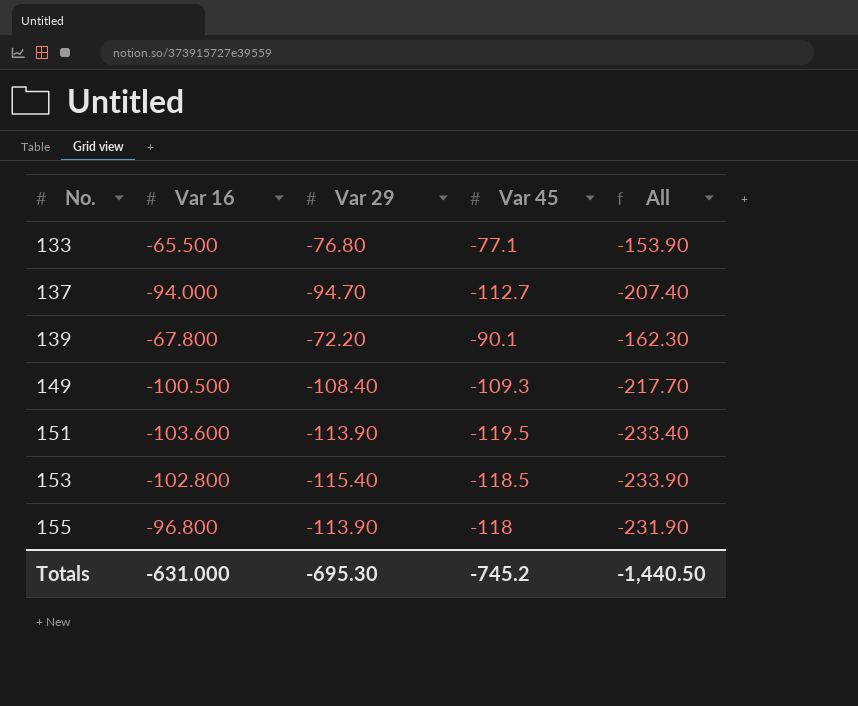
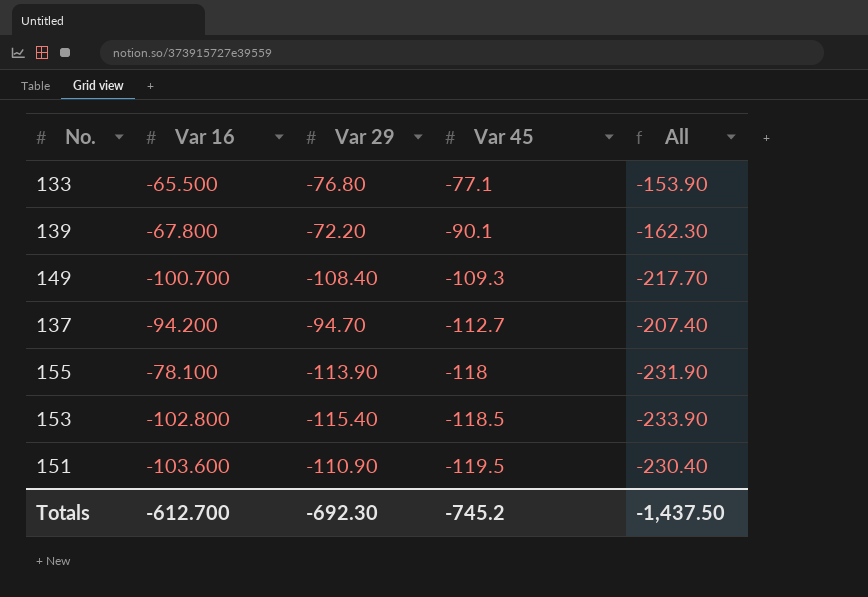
row order: No. ascending -> Var 45 descending
149 | Var 16: -100.500 -> -100.700
137 | Var 16: -94.000 -> -94.200
155 | Var 16: -96.800 -> -78.100
151 | Var 29: -113.90 -> -110.90
151 | All: -233.40 -> -230.40
Totals | Var 16: -631.000 -> -612.700
Totals | Var 29: -695.30 -> -692.30
Totals | All: -1,440.50 -> -1,437.50

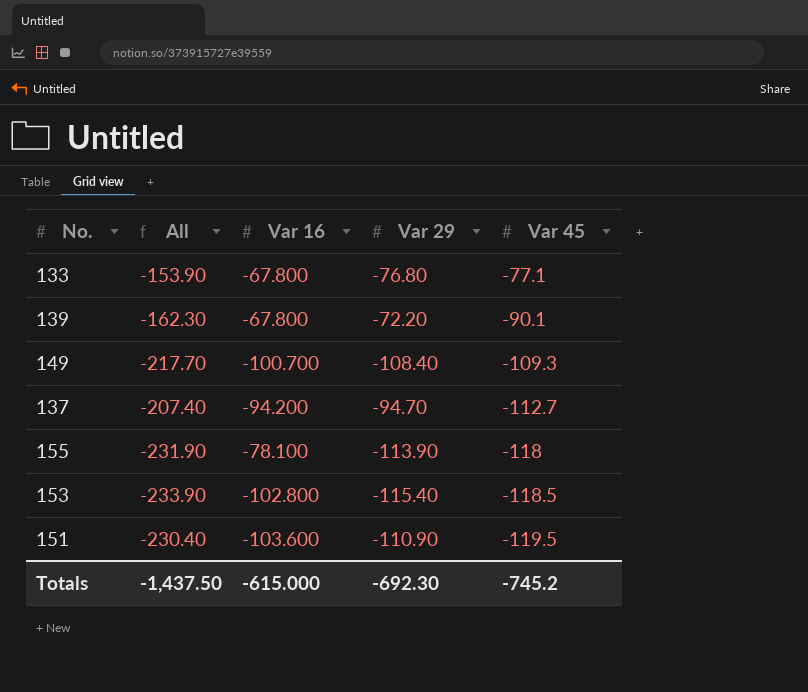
column All | position: 5 -> 2
133 | Var 16: -65.500 -> -67.800
Totals | Var 16: -612.700 -> -615.000

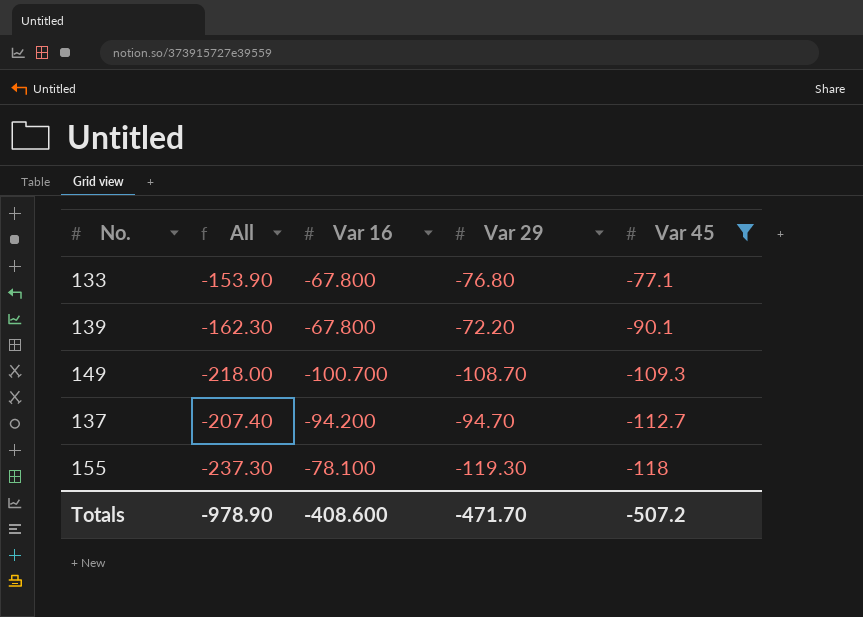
filter: none -> Var 45 >= -118
149 | All: -217.70 -> -218.00
149 | Var 29: -108.40 -> -108.70
155 | All: -231.90 -> -237.30
155 | Var 29: -113.90 -> -119.30
Totals | All: -1,437.50 -> -978.90
Totals | Var 16: -615.000 -> -408.600
Totals | Var 29: -692.30 -> -471.70
Totals | Var 45: -745.2 -> -507.2

